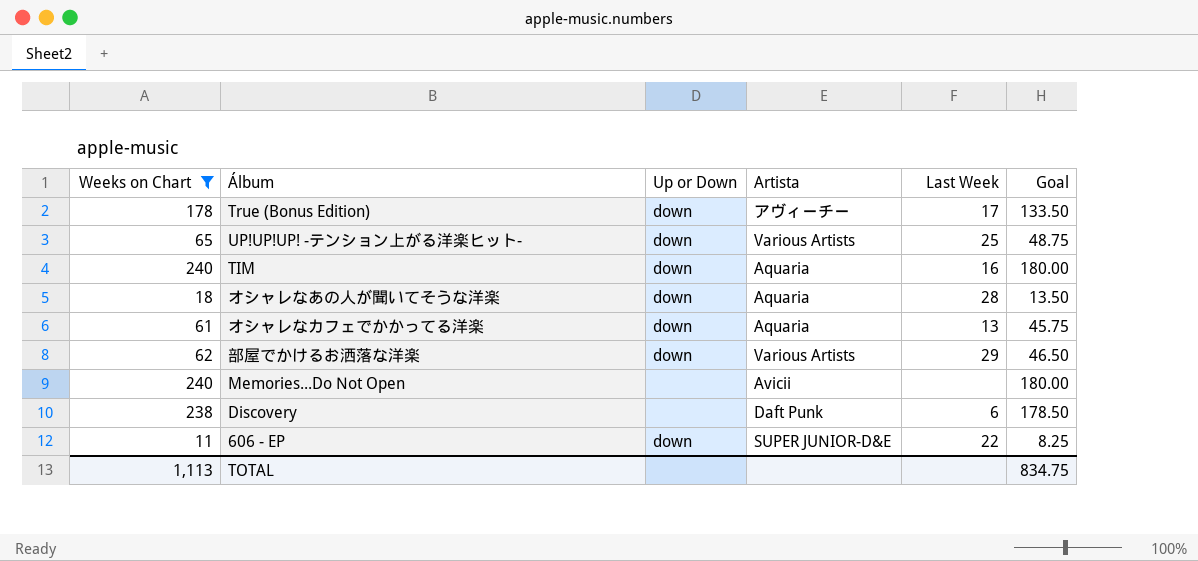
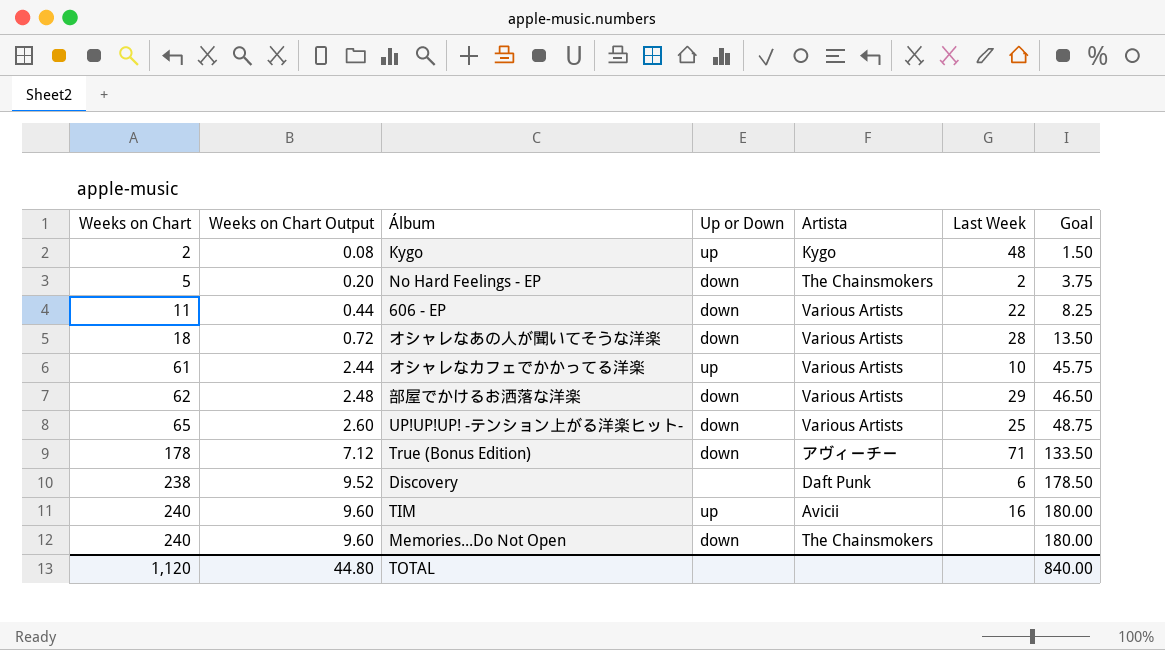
filter: Weeks on Chart >= 11 -> none
row order: none -> Weeks on Chart ascending
column Weeks on Chart Output | formula: none -> [Weeks on Chart] * 0.04
606 - EP | Artista: SUPER JUNIOR-D&E -> Various Artists
オシャレなあの人が聞いてそうな洋楽 | Artista: Aquaria -> Various Artists
オシャレなカフェでかかってる洋楽 | Up or Down: down -> up
オシャレなカフェでかかってる洋楽 | Artista: Aquaria -> Various Artists
オシャレなカフェでかかってる洋楽 | Last Week: 13 -> 10
True (Bonus Edition) | Last Week: 17 -> 71
TIM | Up or Down: down -> up
TIM | Artista: Aquaria -> Avicii
Memories...Do Not Open | Up or Down: none -> down
Memories...Do Not Open | Artista: Avicii -> The Chainsmokers
TOTAL | Weeks on Chart: 1,113 -> 1,120
TOTAL | Goal: 834.75 -> 840.00

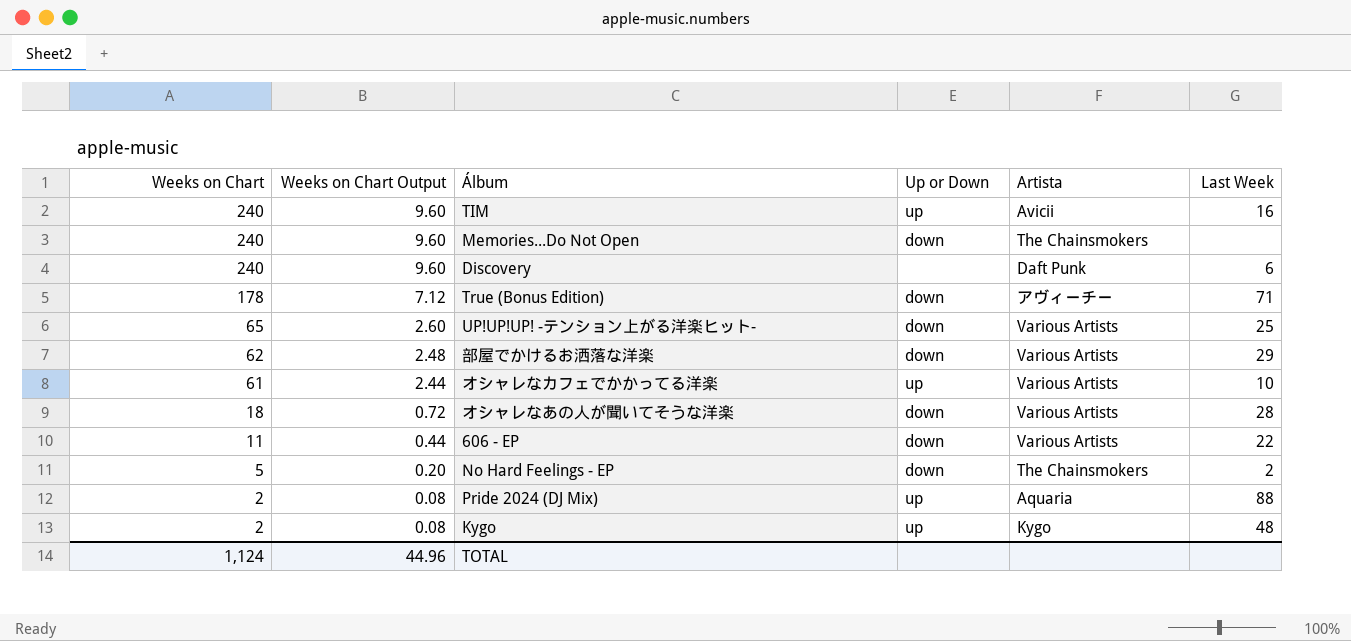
row order: Weeks on Chart ascending -> Weeks on Chart descending
column Goal | formula: [Weeks on Chart] * 0.75 -> none
Discovery | Weeks on Chart: 238 -> 240
Discovery | Weeks on Chart Output: 9.52 -> 9.60
row Pride 2024 (DJ Mix): none -> 2 | 0.08 | up | Aquaria | 88
TOTAL | Weeks on Chart: 1,120 -> 1,124
TOTAL | Weeks on Chart Output: 44.80 -> 44.96

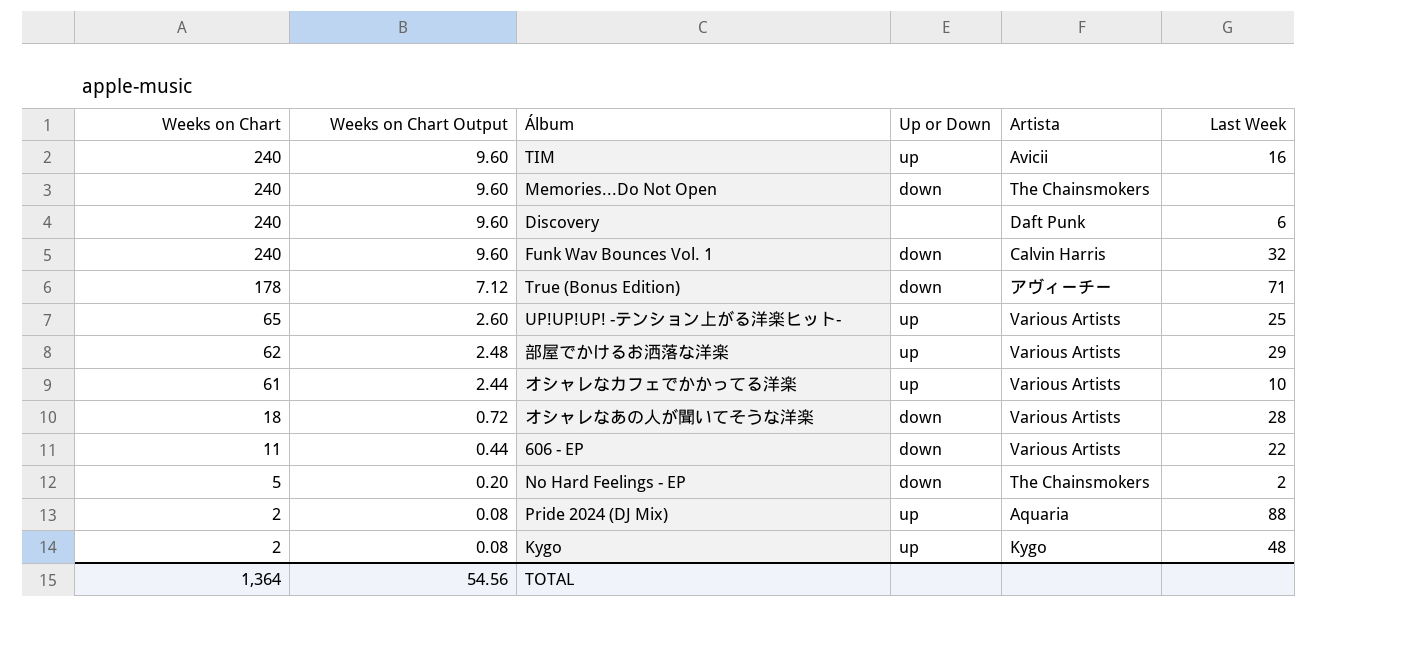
row Funk Wav Bounces Vol. 1: none -> 240 | 9.60 | down | Calvin Harris | 32
UP!UP!UP! -テンション上がる洋楽ヒット- | Up or Down: down -> up
部屋でかけるお洒落な洋楽 | Up or Down: down -> up
TOTAL | Weeks on Chart: 1,124 -> 1,364
TOTAL | Weeks on Chart Output: 44.96 -> 54.56

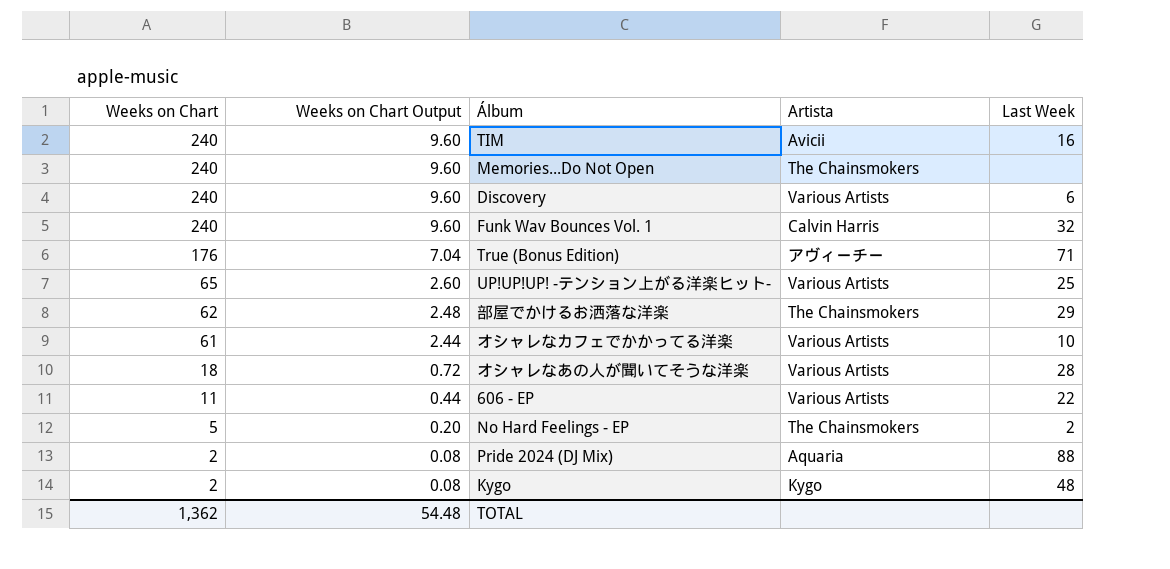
column Up or Down | position: 4 -> none
Discovery | Artista: Daft Punk -> Various Artists
True (Bonus Edition) | Weeks on Chart: 178 -> 176
True (Bonus Edition) | Weeks on Chart Output: 7.12 -> 7.04
部屋でかけるお洒落な洋楽 | Artista: Various Artists -> The Chainsmokers
TOTAL | Weeks on Chart: 1,364 -> 1,362
TOTAL | Weeks on Chart Output: 54.56 -> 54.48

